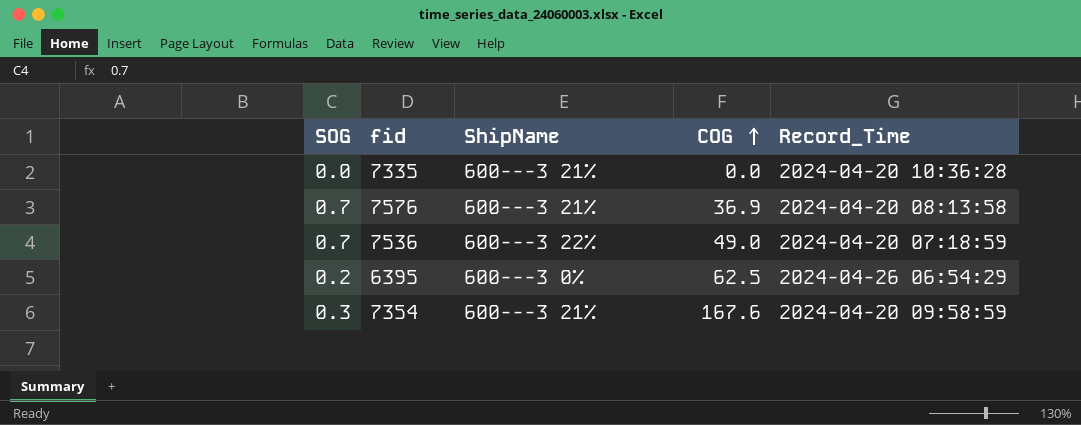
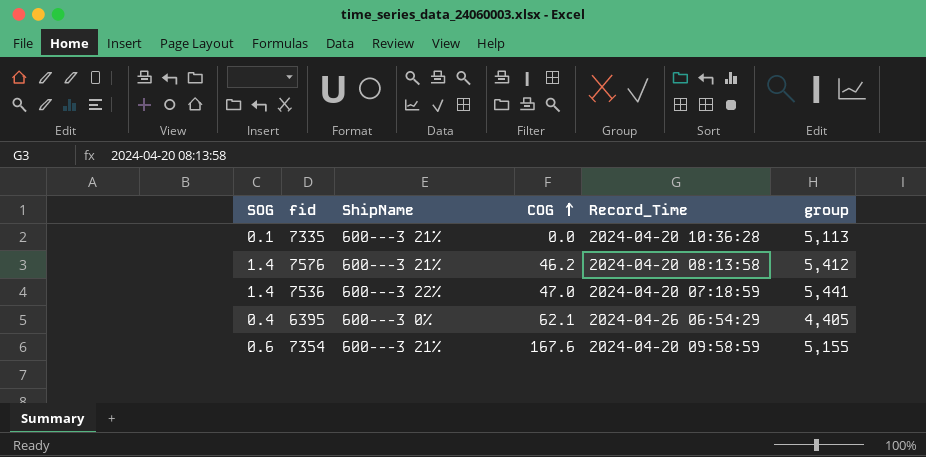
column group | position: none -> 6
7335 | SOG: 0.0 -> 0.1
7576 | SOG: 0.7 -> 1.4
7576 | COG: 36.9 -> 46.2
7536 | SOG: 0.7 -> 1.4
7536 | COG: 49.0 -> 47.0
6395 | SOG: 0.2 -> 0.4
6395 | COG: 62.5 -> 62.1
7354 | SOG: 0.3 -> 0.6

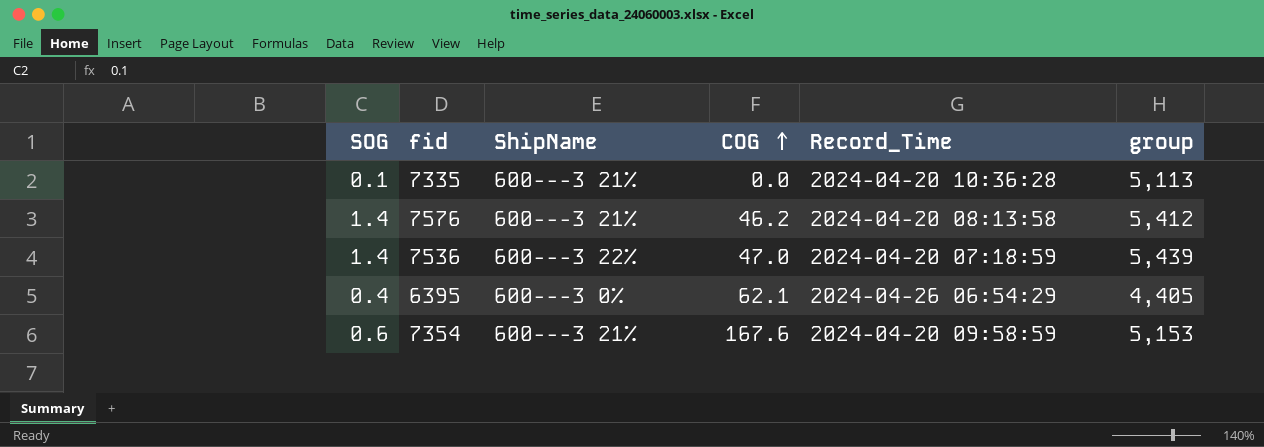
7536 | group: 5,441 -> 5,439
7354 | group: 5,155 -> 5,153

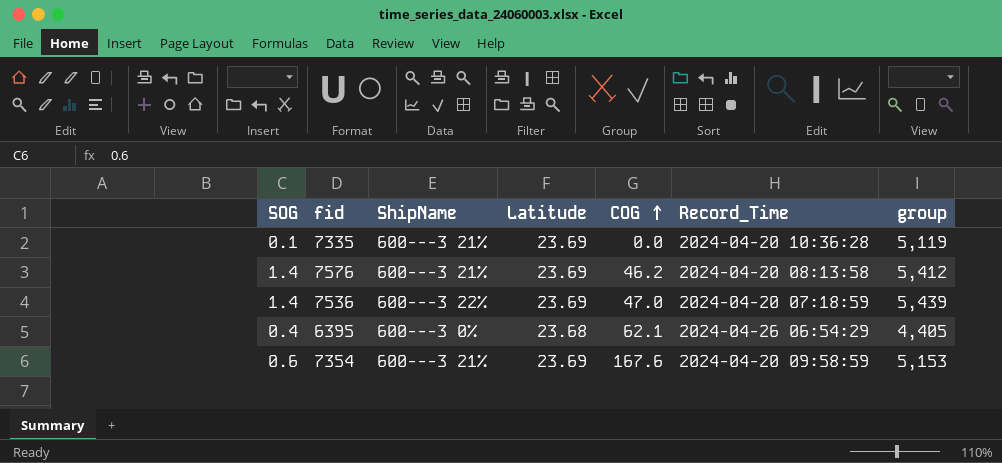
column Latitude | position: none -> 4
7335 | group: 5,113 -> 5,119

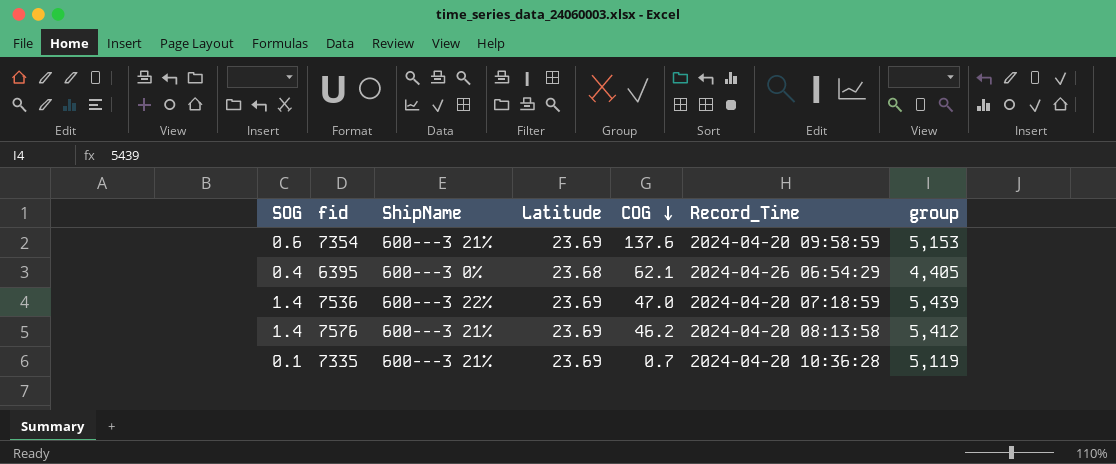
row order: COG ascending -> COG descending
7354 | COG: 167.6 -> 137.6
7335 | COG: 0.0 -> 0.7

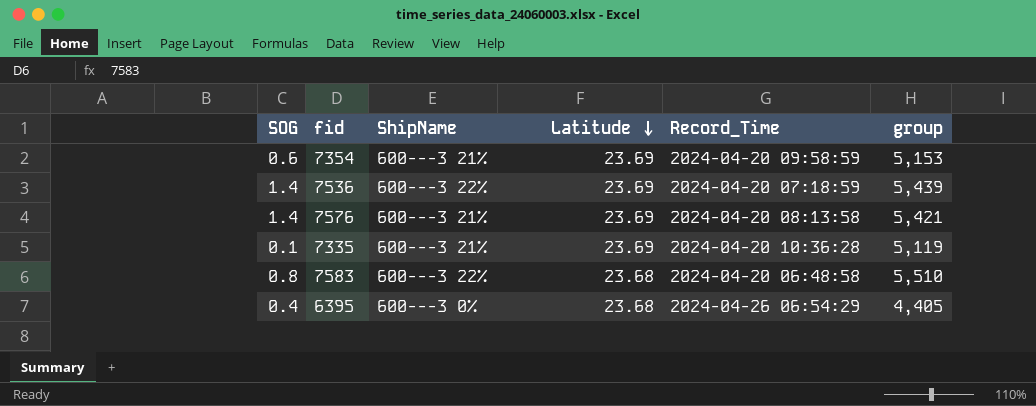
row order: COG descending -> Latitude descending
column COG | position: 5 -> none
7576 | group: 5,412 -> 5,421
row 7583: none -> 0.8 | 600---3 22% | 23.68 | 2024-04-20 06:48:58 | 5,510

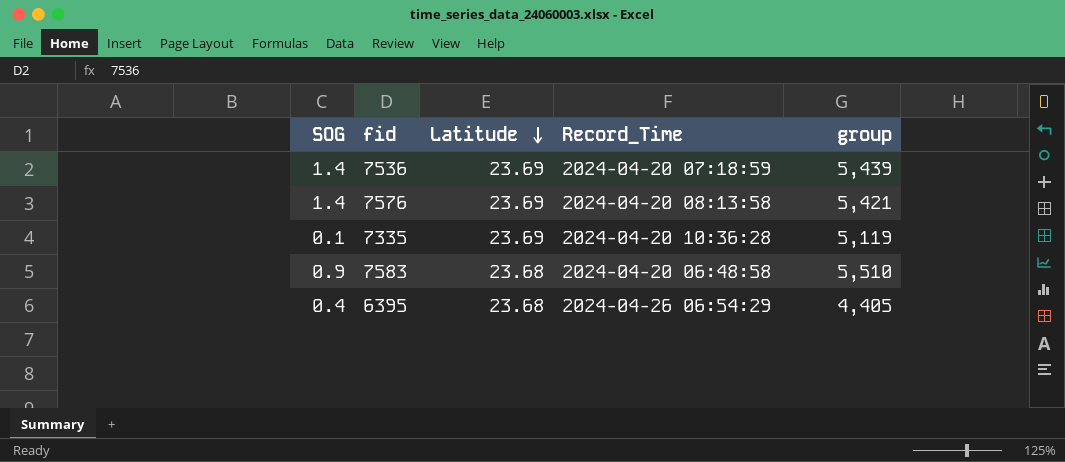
column ShipName | position: 3 -> none
row 7354: 0.6 | 600---3 21% | 23.69 | 2024-04-20 09:58:59 | 5,153 -> none
7583 | SOG: 0.8 -> 0.9

